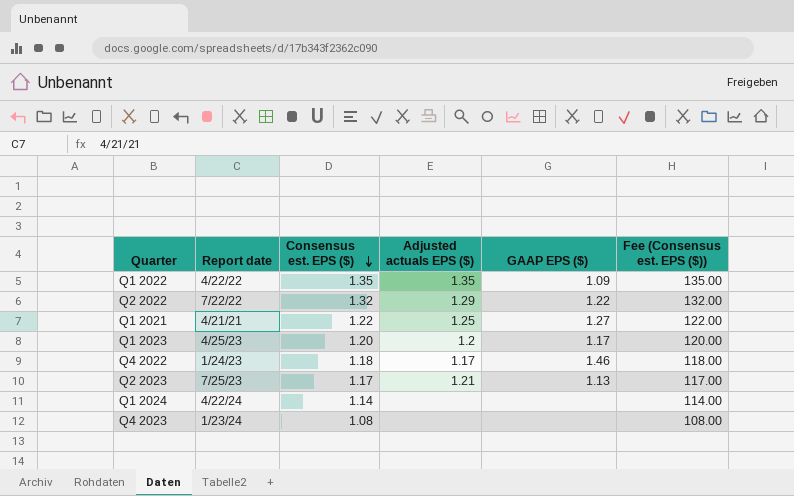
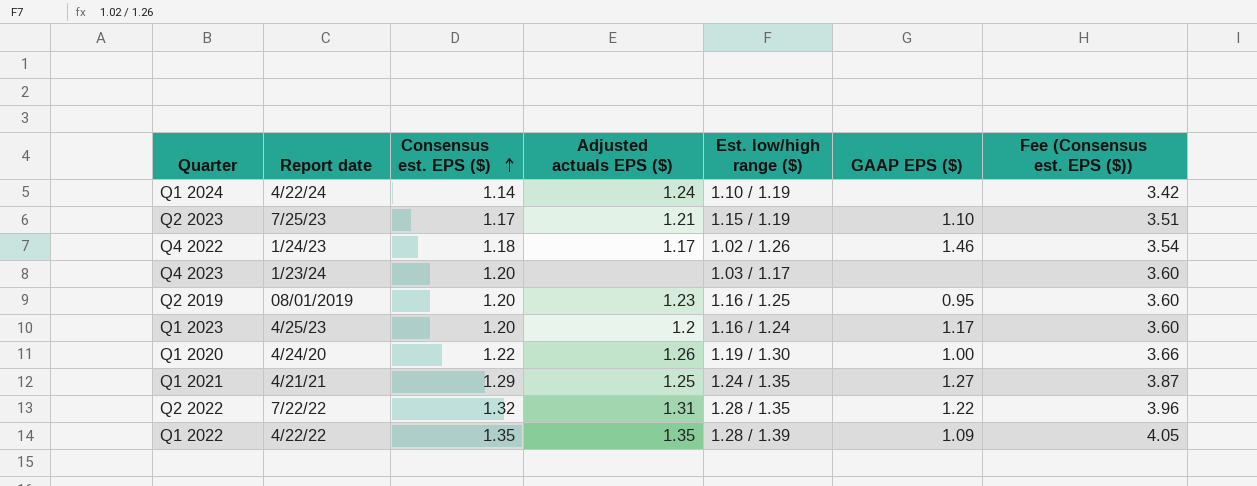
row order: Consensus est. EPS ($) descending -> Consensus est. EPS ($) ascending
column Est. low/high range ($) | position: none -> 5
column Fee (Consensus est. EPS ($)) | formula: [Consensus est. EPS ($)] * 100 -> [Consensus est. EPS ($)] * 3
Q1 2024 | Adjusted actuals EPS ($): none -> 1.24
Q2 2023 | GAAP EPS ($): 1.13 -> 1.10
Q4 2023 | Consensus est. EPS ($): 1.08 -> 1.20
row Q2 2019: none -> 08/01/2019 | 1.20 | 1.23 | 1.16 / 1.25 | 0.95 | 3.60
row Q1 2020: none -> 4/24/20 | 1.22 | 1.26 | 1.19 / 1.30 | 1.00 | 3.66
Q1 2021 | Consensus est. EPS ($): 1.22 -> 1.29
Q2 2022 | Adjusted actuals EPS ($): 1.29 -> 1.31

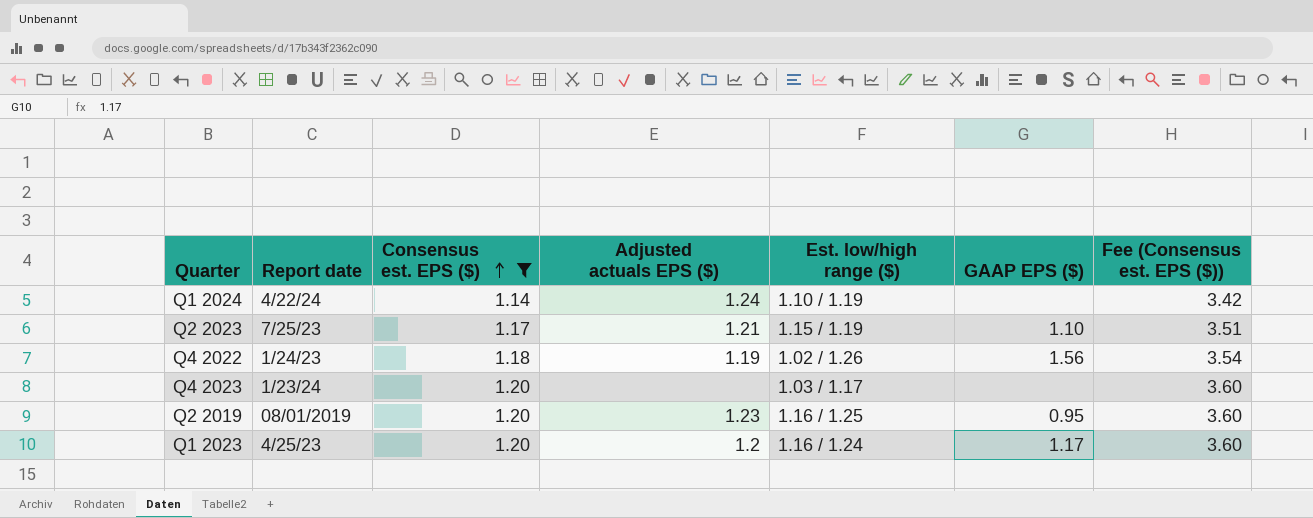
filter: none -> Consensus est. EPS ($) <= 1.20
Q4 2022 | Adjusted actuals EPS ($): 1.17 -> 1.19
Q4 2022 | GAAP EPS ($): 1.46 -> 1.56

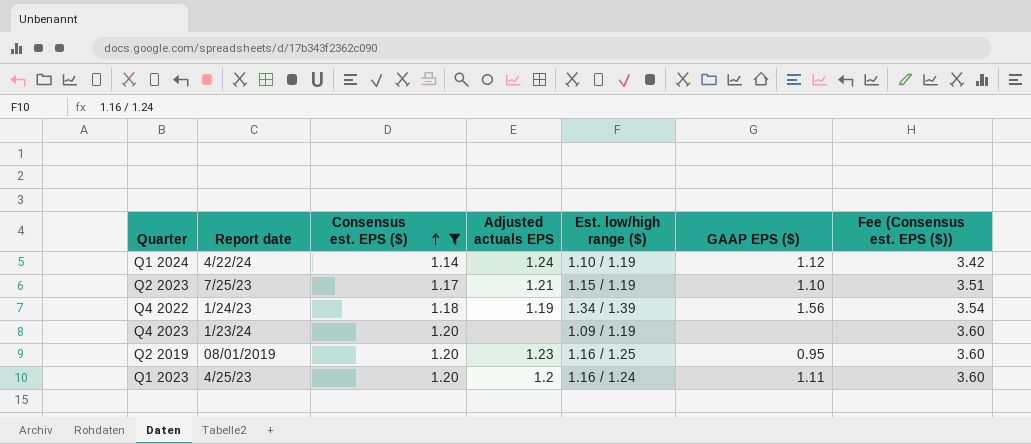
column name: Adjusted actuals EPS ($) -> Adjusted actuals EPS
Q1 2024 | GAAP EPS ($): none -> 1.12
Q4 2022 | Est. low/high range ($): 1.02 / 1.26 -> 1.34 / 1.39
Q4 2023 | Est. low/high range ($): 1.03 / 1.17 -> 1.09 / 1.19
Q1 2023 | GAAP EPS ($): 1.17 -> 1.11

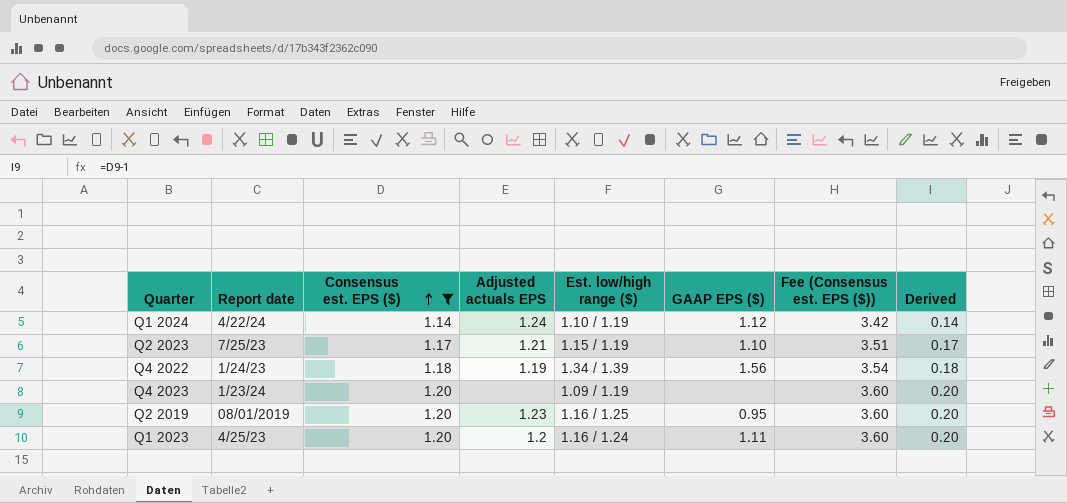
column Derived | formula: none -> [Consensus est. EPS ($)] - 1

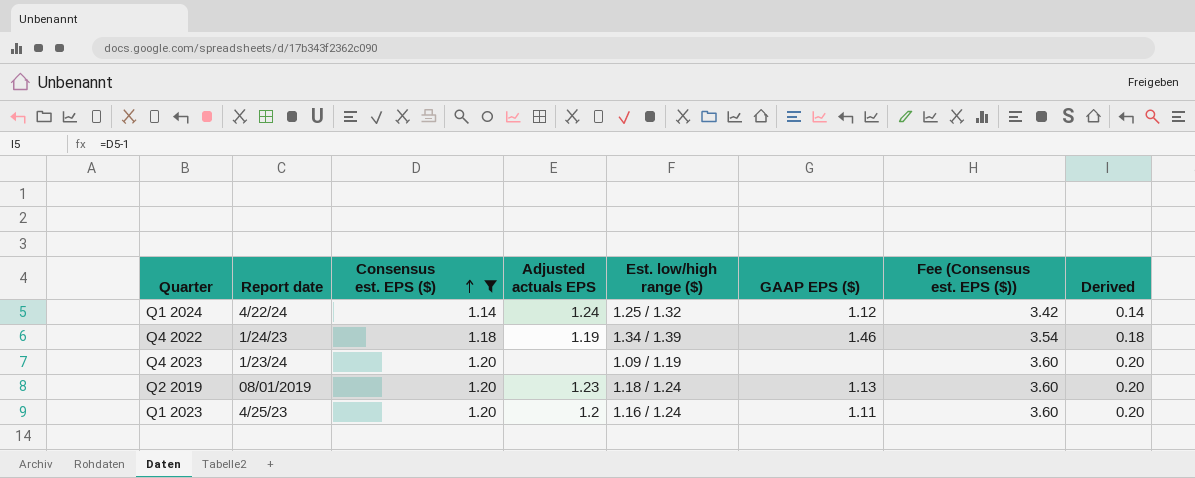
row Q2 2023: 7/25/23 | 1.17 | 1.21 | 1.15 / 1.19 | 1.10 | 3.51 | 0.17 -> none
Q1 2024 | Est. low/high range ($): 1.10 / 1.19 -> 1.25 / 1.32
Q4 2022 | GAAP EPS ($): 1.56 -> 1.46
Q2 2019 | Est. low/high range ($): 1.16 / 1.25 -> 1.18 / 1.24
Q2 2019 | GAAP EPS ($): 0.95 -> 1.13

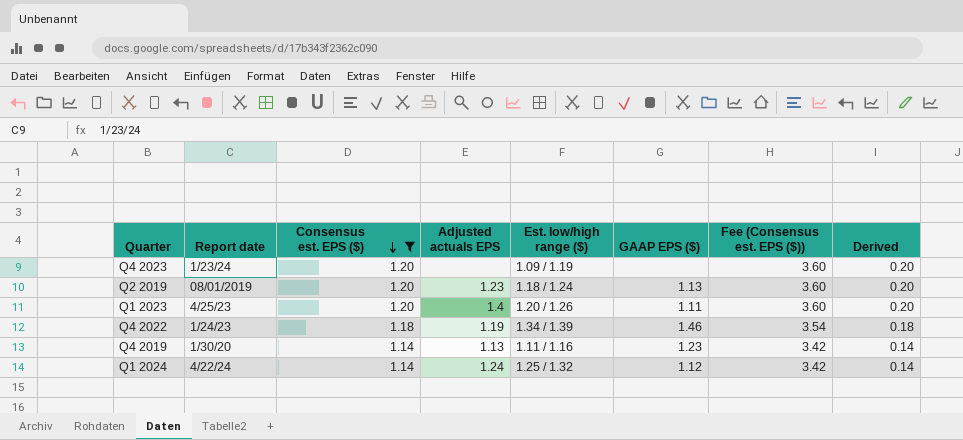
row order: Consensus est. EPS ($) ascending -> Consensus est. EPS ($) descending
Q1 2023 | Adjusted actuals EPS: 1.2 -> 1.4
Q1 2023 | Est. low/high range ($): 1.16 / 1.24 -> 1.20 / 1.26
row Q4 2019: none -> 1/30/20 | 1.14 | 1.13 | 1.11 / 1.16 | 1.23 | 3.42 | 0.14

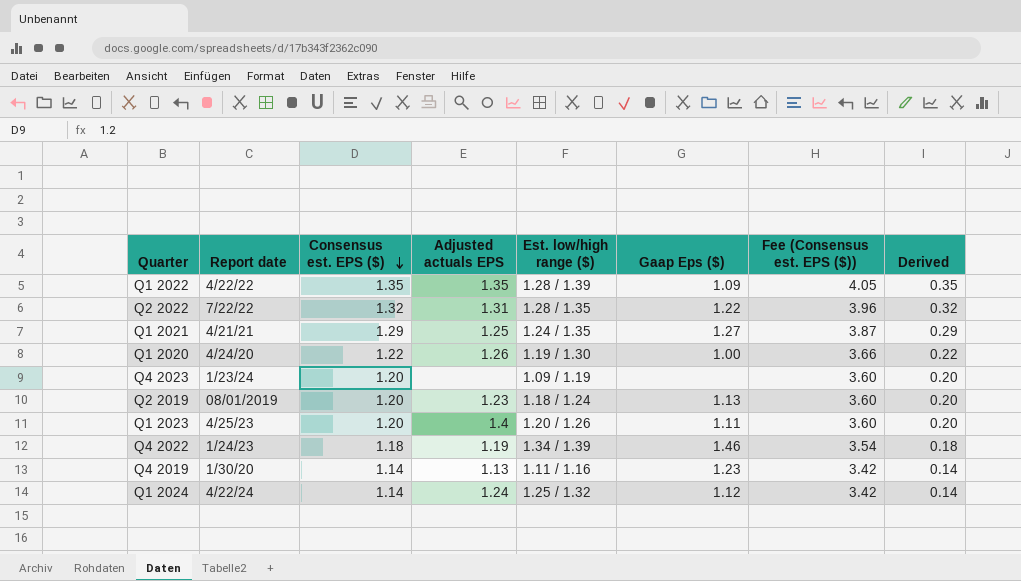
filter: Consensus est. EPS ($) <= 1.20 -> none
column name: GAAP EPS ($) -> Gaap Eps ($)

